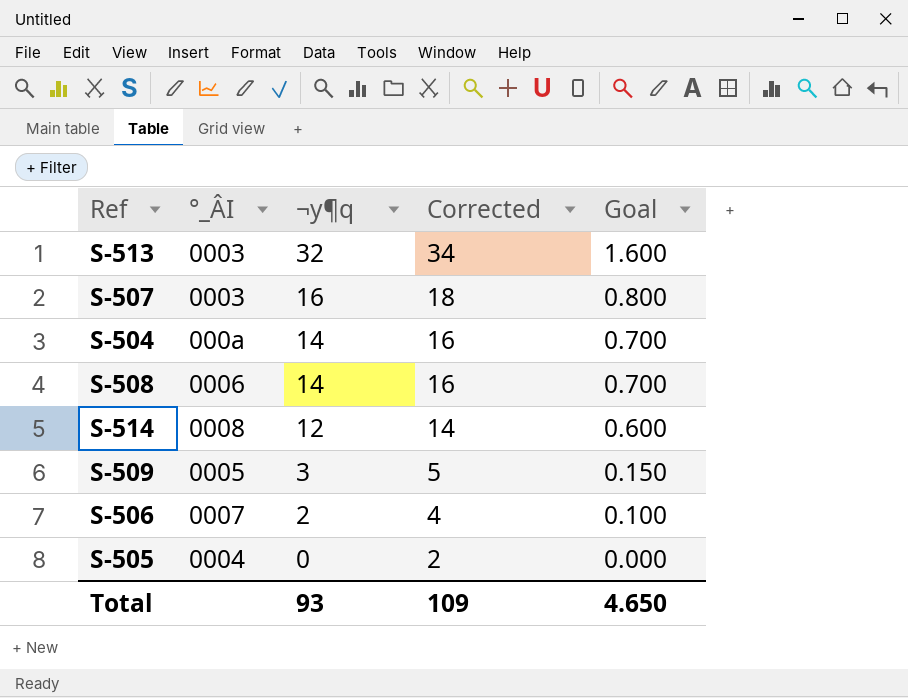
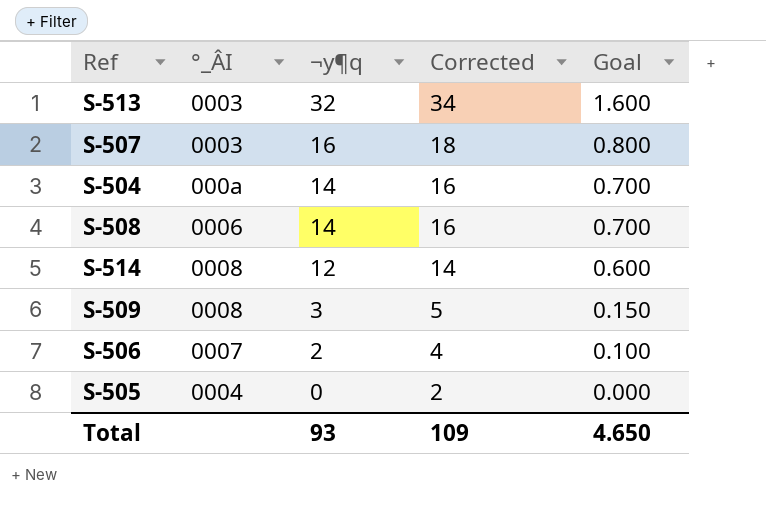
S-509 | °_ÂI: 0005 -> 0008

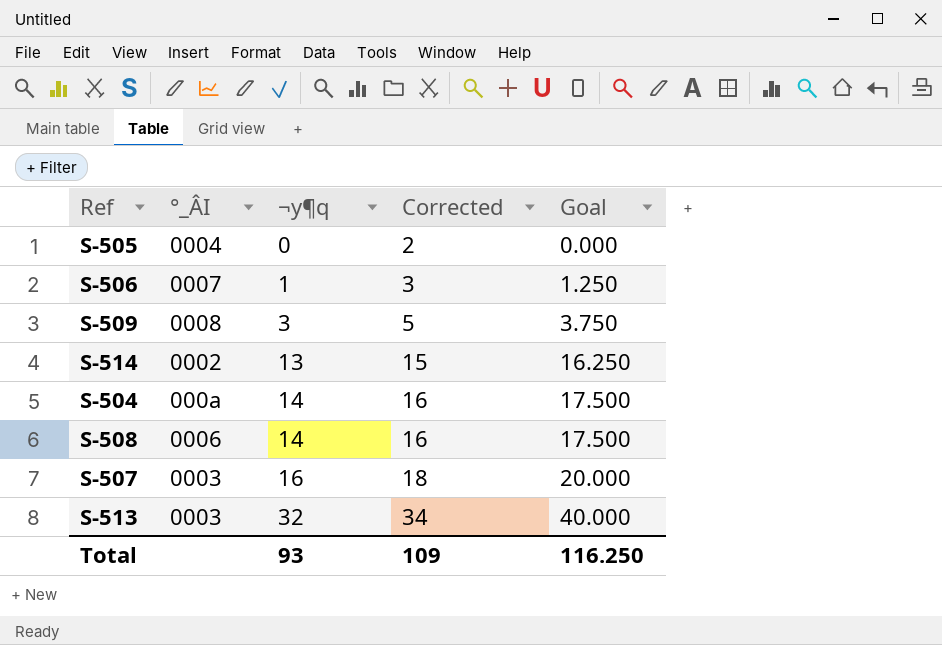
row order: ¬y¶q descending -> ¬y¶q ascending
column Goal | formula: [¬y¶q] * 0.05 -> [¬y¶q] * 1.25
S-506 | ¬y¶q: 2 -> 1
S-506 | Corrected: 4 -> 3
S-514 | °_ÂI: 0008 -> 0002
S-514 | ¬y¶q: 12 -> 13
S-514 | Corrected: 14 -> 15
Total | Goal: 4.650 -> 116.250

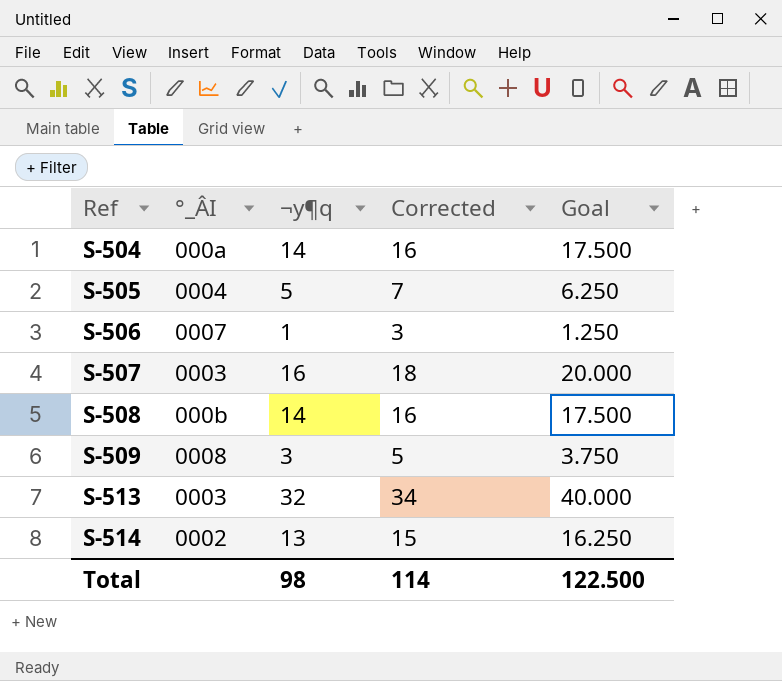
row order: ¬y¶q ascending -> Ref ascending
S-505 | ¬y¶q: 0 -> 5
S-505 | Corrected: 2 -> 7
S-505 | Goal: 0.000 -> 6.250
S-508 | °_ÂI: 0006 -> 000b
Total | ¬y¶q: 93 -> 98
Total | Corrected: 109 -> 114
Total | Goal: 116.250 -> 122.500

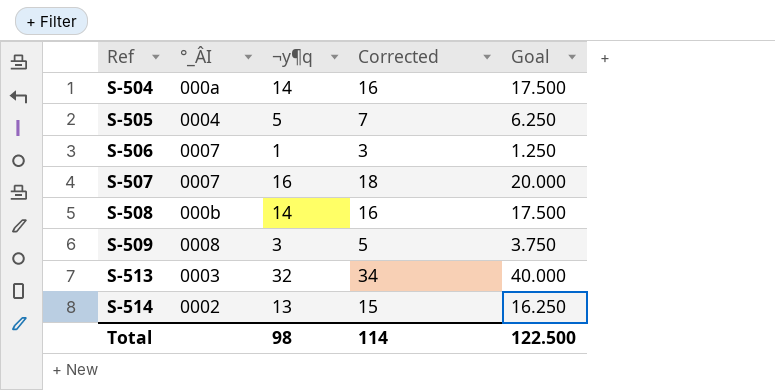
S-507 | °_ÂI: 0003 -> 0007

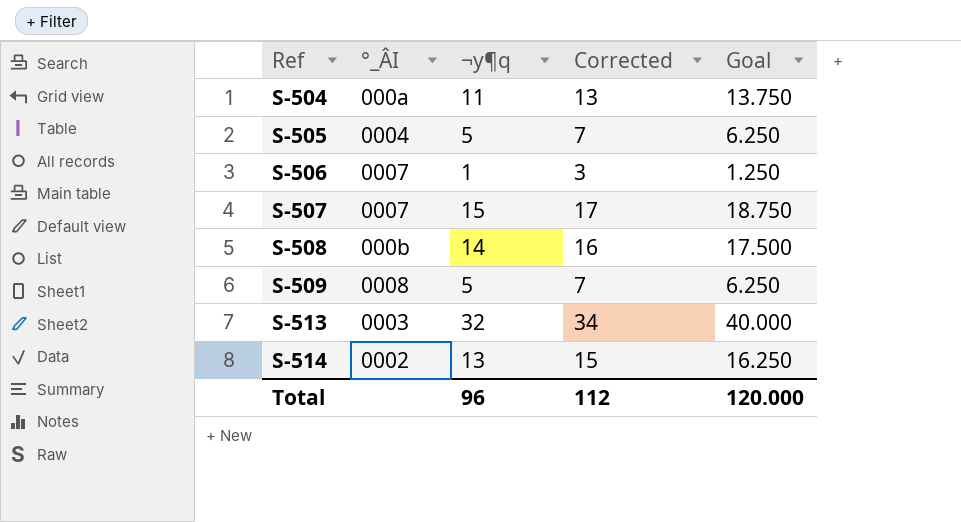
S-504 | ¬y¶q: 14 -> 11
S-504 | Corrected: 16 -> 13
S-504 | Goal: 17.500 -> 13.750
S-507 | ¬y¶q: 16 -> 15
S-507 | Corrected: 18 -> 17
S-507 | Goal: 20.000 -> 18.750
S-509 | ¬y¶q: 3 -> 5
S-509 | Corrected: 5 -> 7
S-509 | Goal: 3.750 -> 6.250
Total | ¬y¶q: 98 -> 96
Total | Corrected: 114 -> 112
Total | Goal: 122.500 -> 120.000

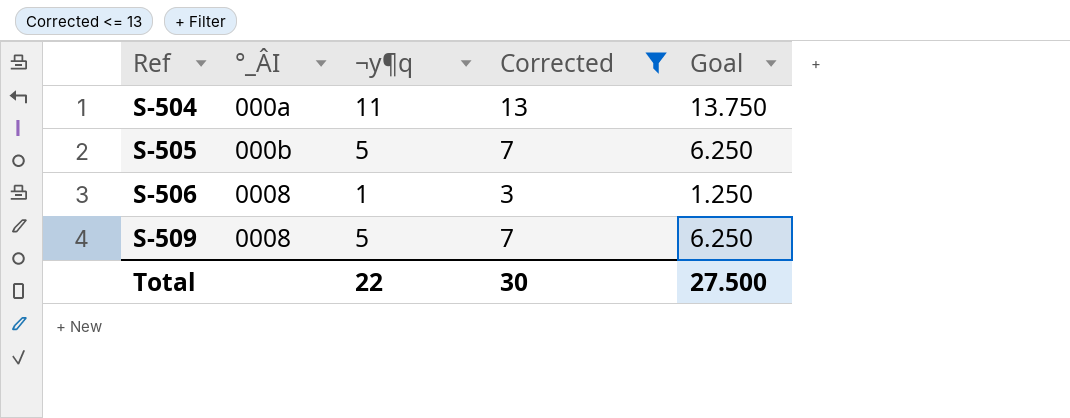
filter: none -> Corrected <= 13
S-505 | °_ÂI: 0004 -> 000b
S-506 | °_ÂI: 0007 -> 0008
Total | ¬y¶q: 96 -> 22
Total | Corrected: 112 -> 30
Total | Goal: 120.000 -> 27.500

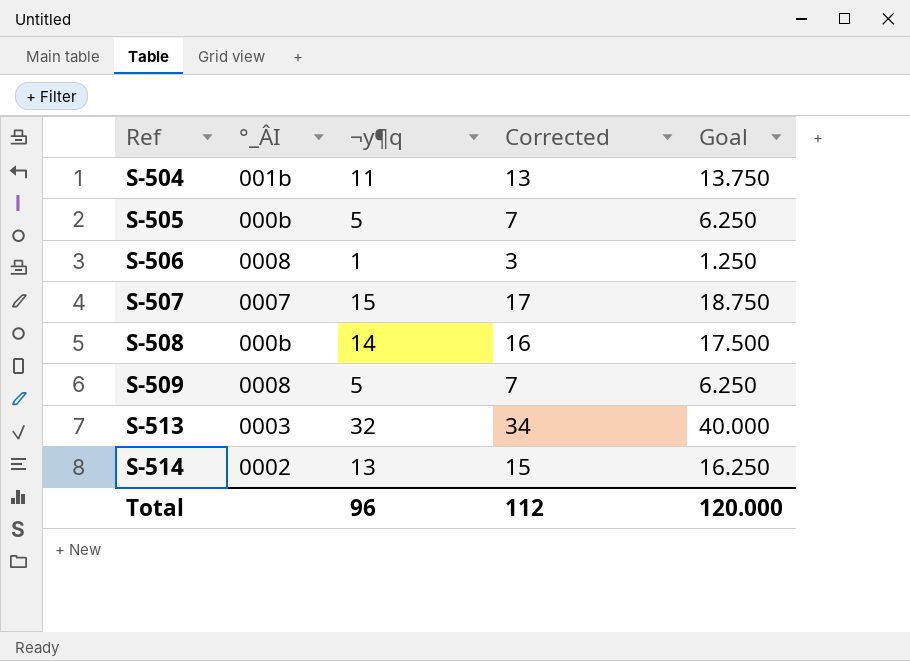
filter: Corrected <= 13 -> none
S-504 | °_ÂI: 000a -> 001b
Total | ¬y¶q: 22 -> 96
Total | Corrected: 30 -> 112
Total | Goal: 27.500 -> 120.000

